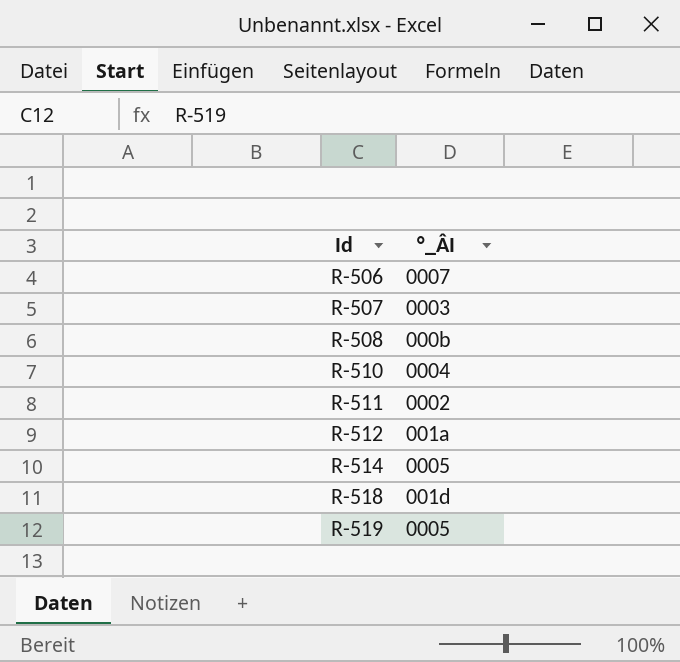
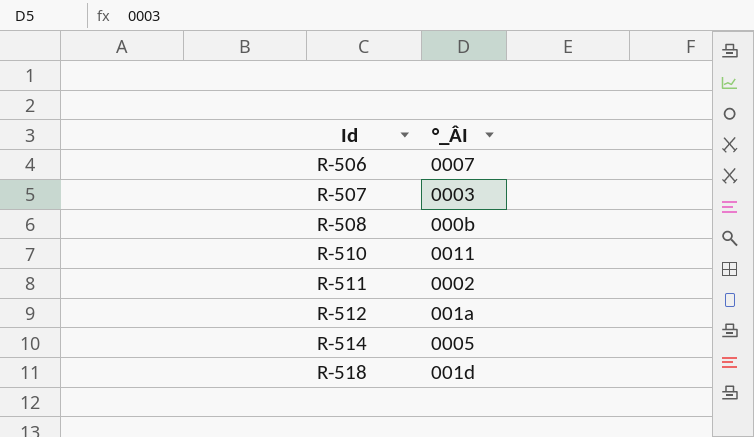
row R-519: 0005 -> none
R-510 | °_ÂI: 0004 -> 0011

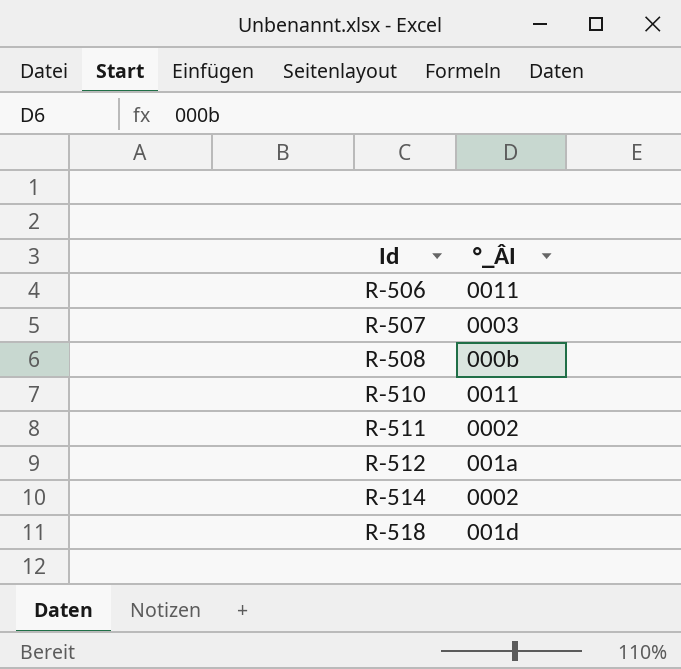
R-506 | °_ÂI: 0007 -> 0011
R-514 | °_ÂI: 0005 -> 0002

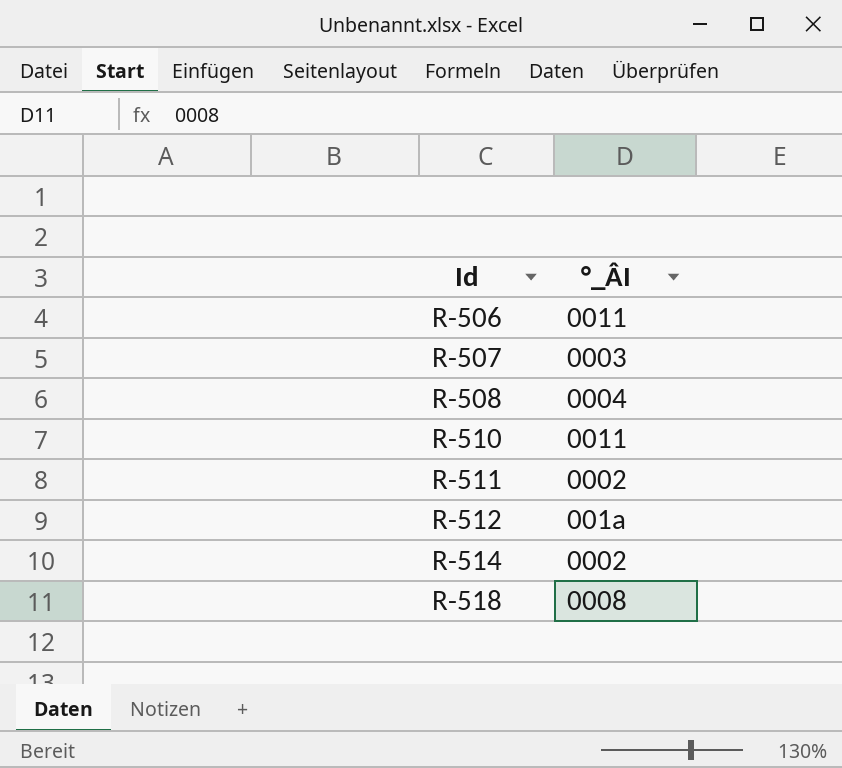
R-508 | °_ÂI: 000b -> 0004
R-518 | °_ÂI: 001d -> 0008

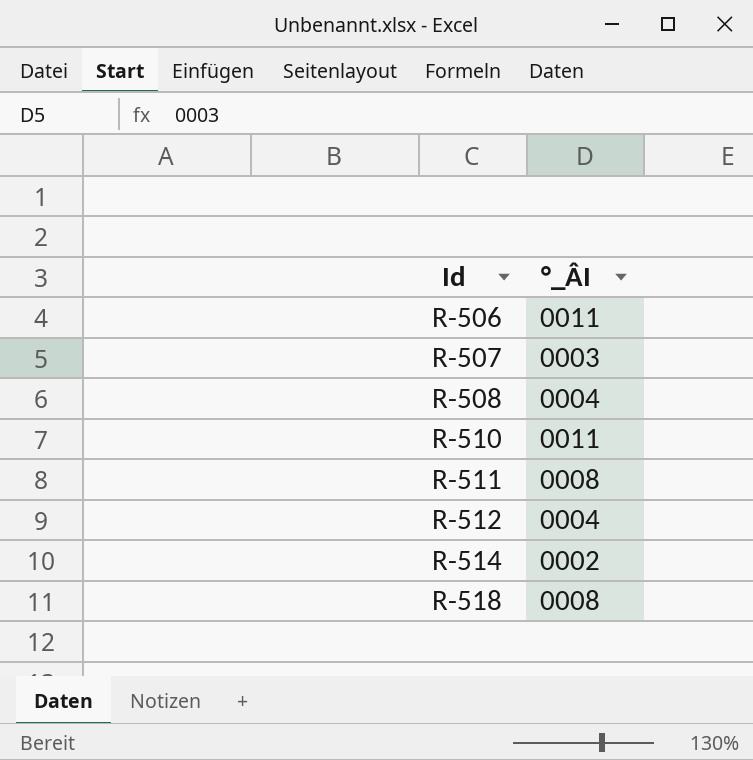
R-511 | °_ÂI: 0002 -> 0008
R-512 | °_ÂI: 001a -> 0004

